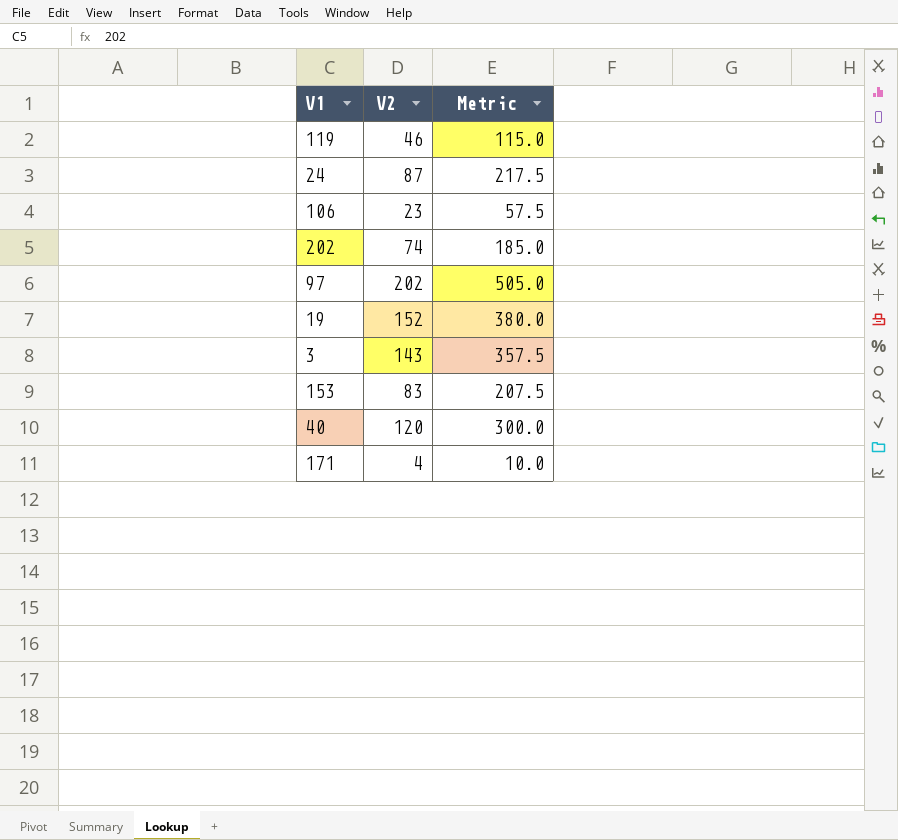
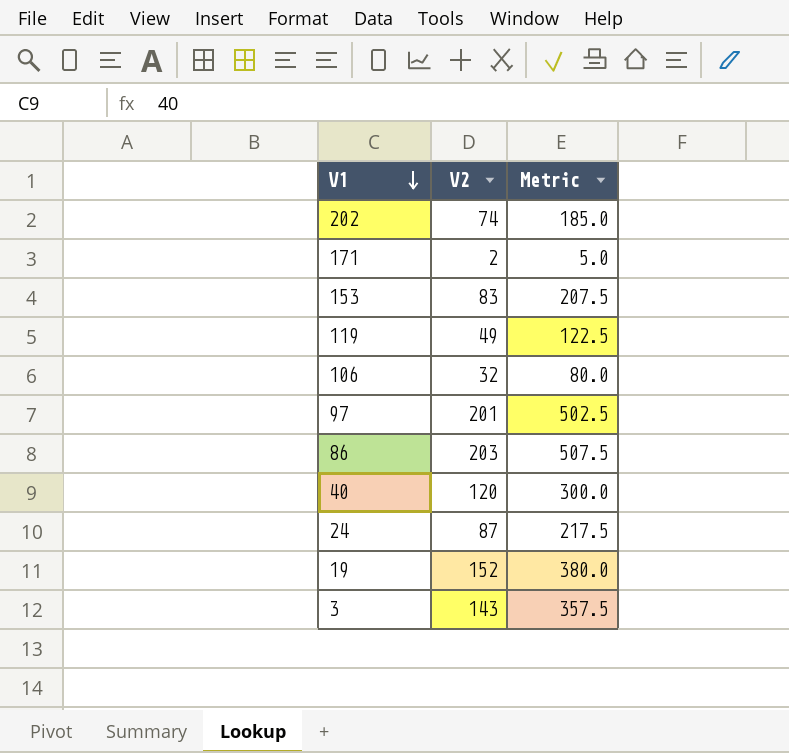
row order: none -> V1 descending
171 | V2: 4 -> 2
171 | Metric: 10.0 -> 5.0
119 | V2: 46 -> 49
119 | Metric: 115.0 -> 122.5
106 | V2: 23 -> 32
106 | Metric: 57.5 -> 80.0
97 | V2: 202 -> 201
97 | Metric: 505.0 -> 502.5
row 86: none -> 203 | 507.5

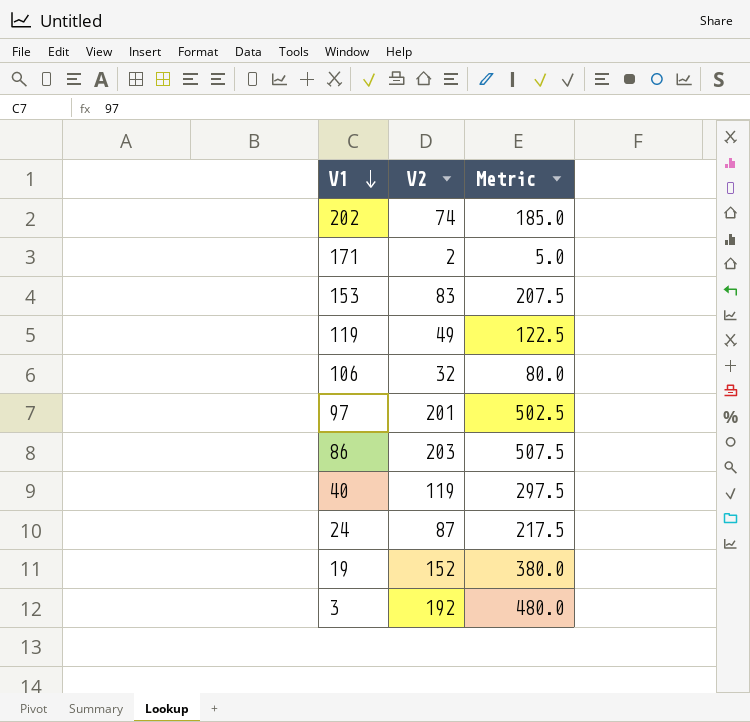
40 | V2: 120 -> 119
40 | Metric: 300.0 -> 297.5
3 | V2: 143 -> 192
3 | Metric: 357.5 -> 480.0

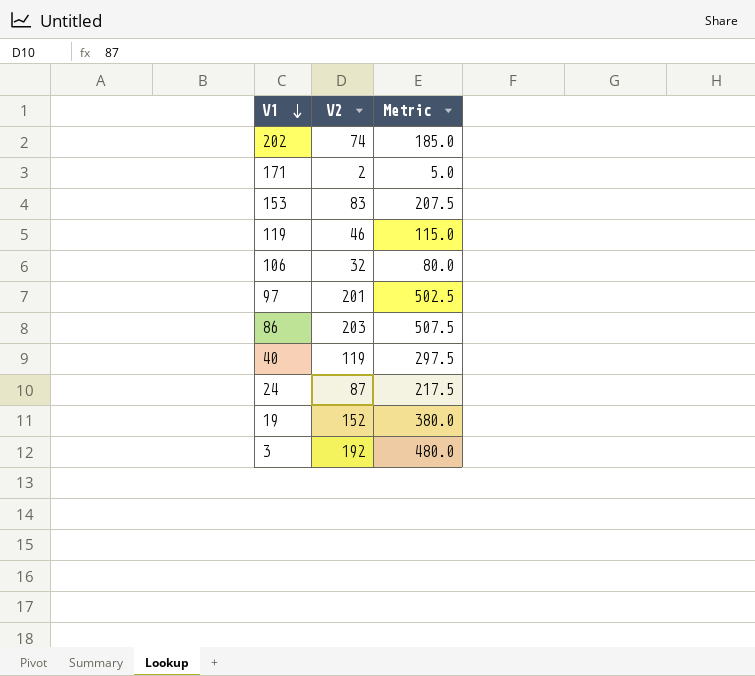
119 | V2: 49 -> 46
119 | Metric: 122.5 -> 115.0

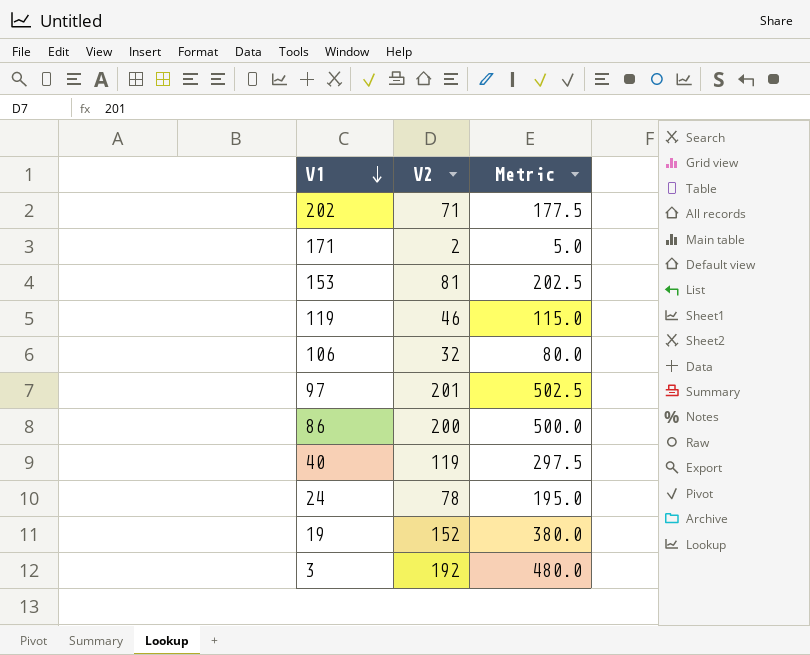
202 | V2: 74 -> 71
202 | Metric: 185.0 -> 177.5
153 | V2: 83 -> 81
153 | Metric: 207.5 -> 202.5
86 | V2: 203 -> 200
86 | Metric: 507.5 -> 500.0
24 | V2: 87 -> 78
24 | Metric: 217.5 -> 195.0

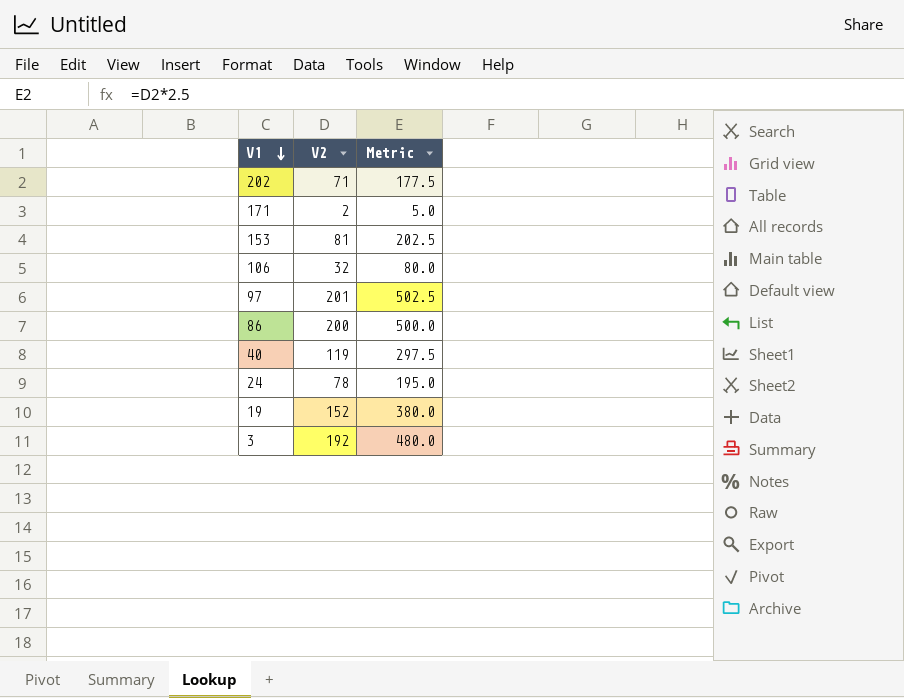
row 119: 46 | 115.0 -> none

